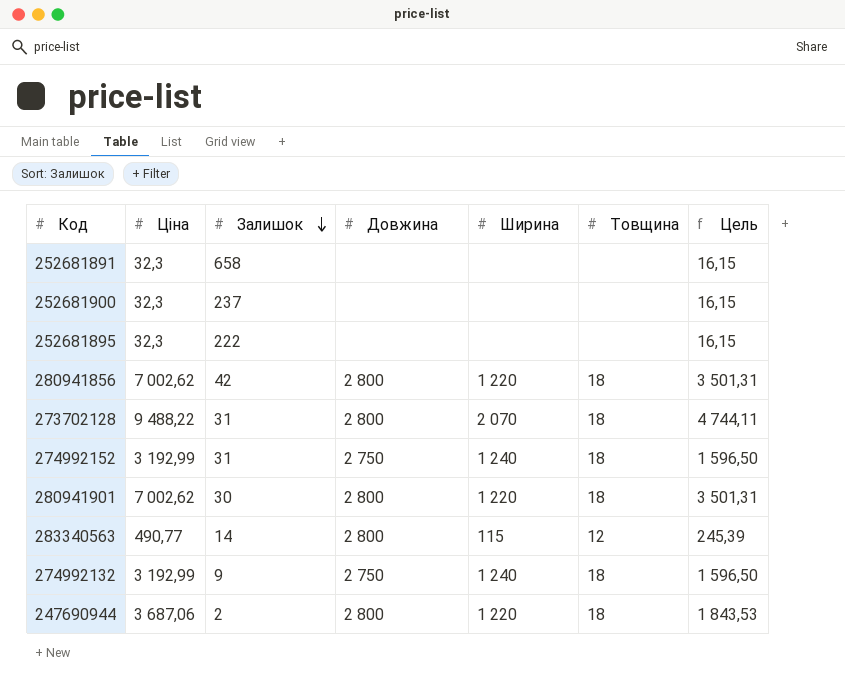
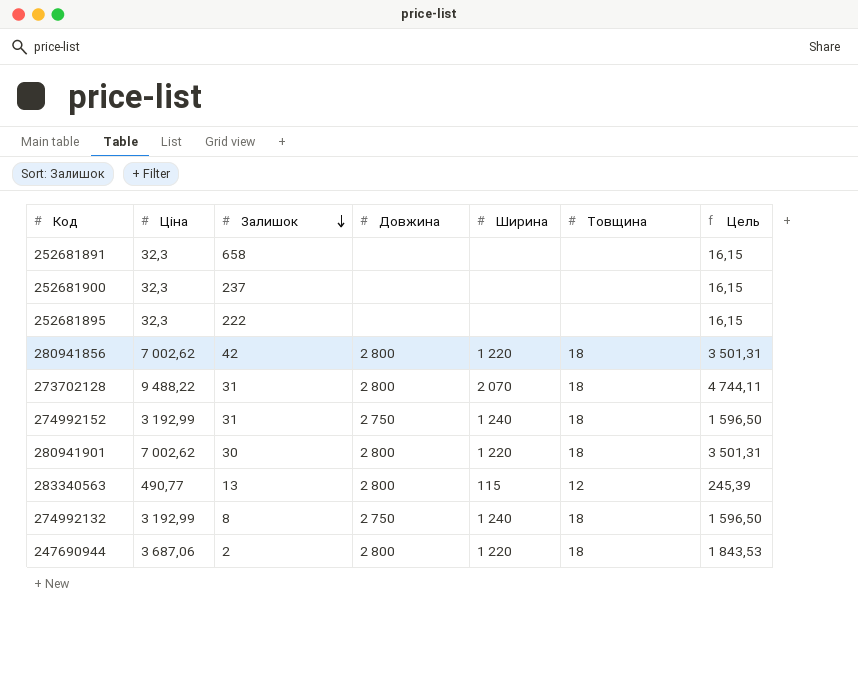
283340563 | Залишок: 14 -> 13
274992132 | Залишок: 9 -> 8

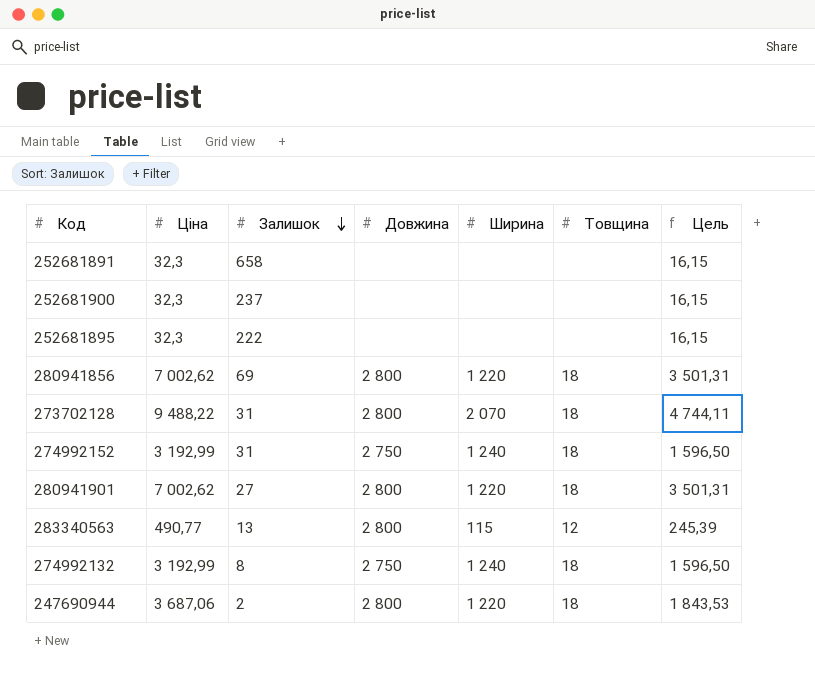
280941856 | Залишок: 42 -> 69
280941901 | Залишок: 30 -> 27

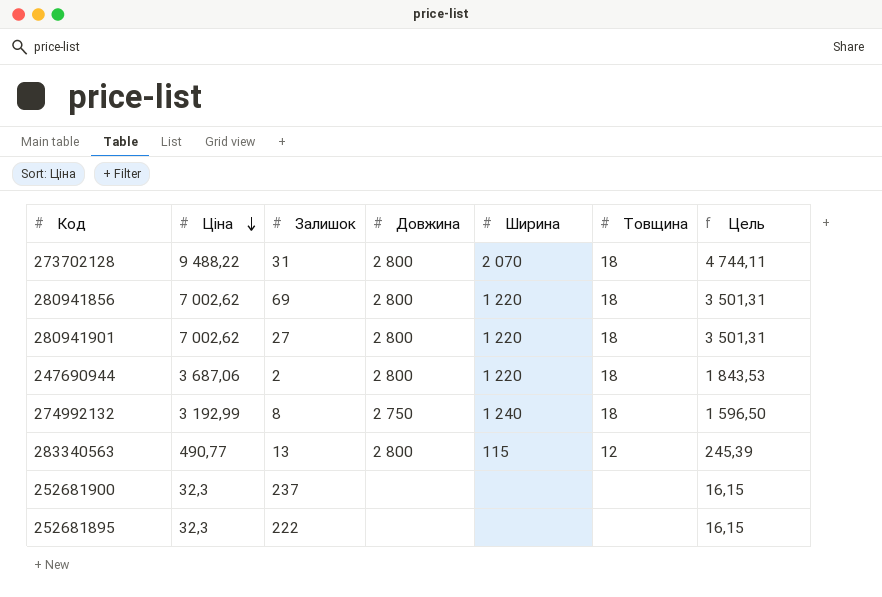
row order: Залишок descending -> Ціна descending
row 252681891: 32,3 | 658 | none | none | none | 16,15 -> none
row 274992152: 3 192,99 | 31 | 2 750 | 1 240 | 18 | 1 596,50 -> none

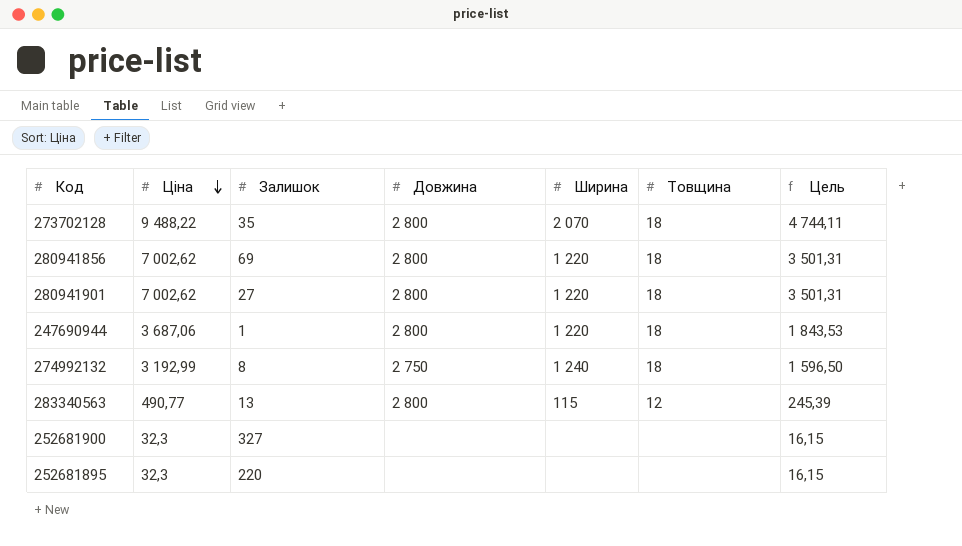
273702128 | Залишок: 31 -> 35
247690944 | Залишок: 2 -> 1
252681900 | Залишок: 237 -> 327
252681895 | Залишок: 222 -> 220

